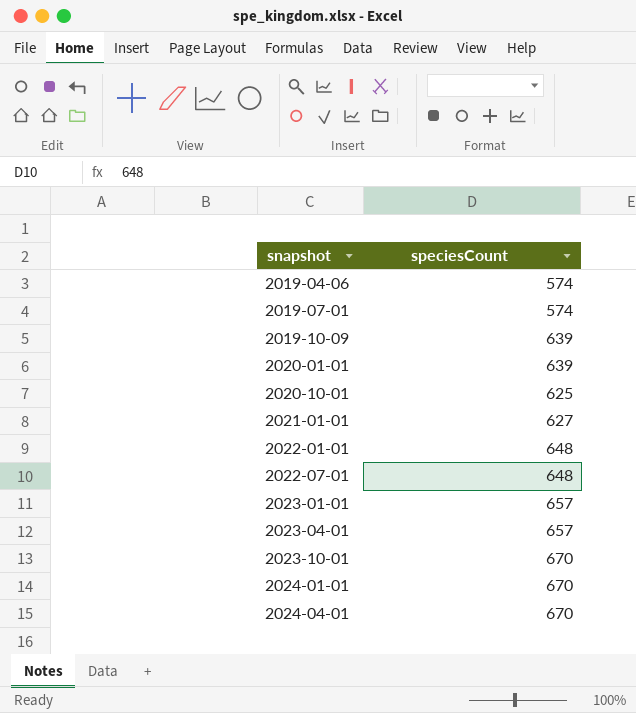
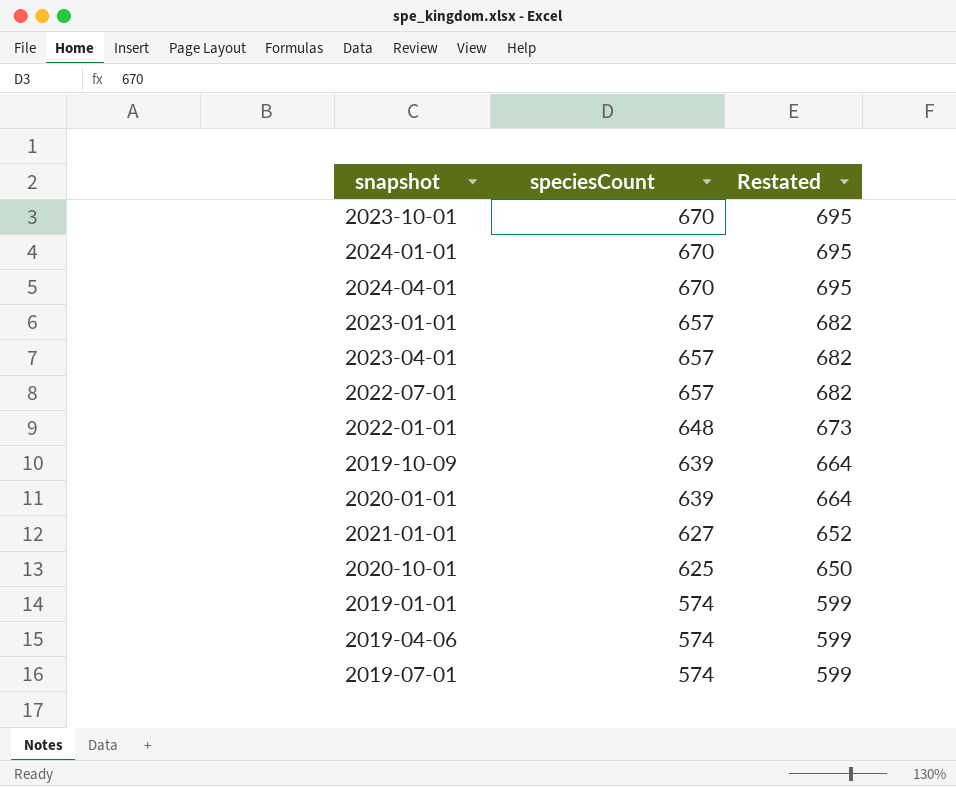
row order: snapshot ascending -> speciesCount descending
column Restated | formula: none -> [speciesCount] + 25
2022-07-01 | speciesCount: 648 -> 657
row 2019-01-01: none -> 574 | 599

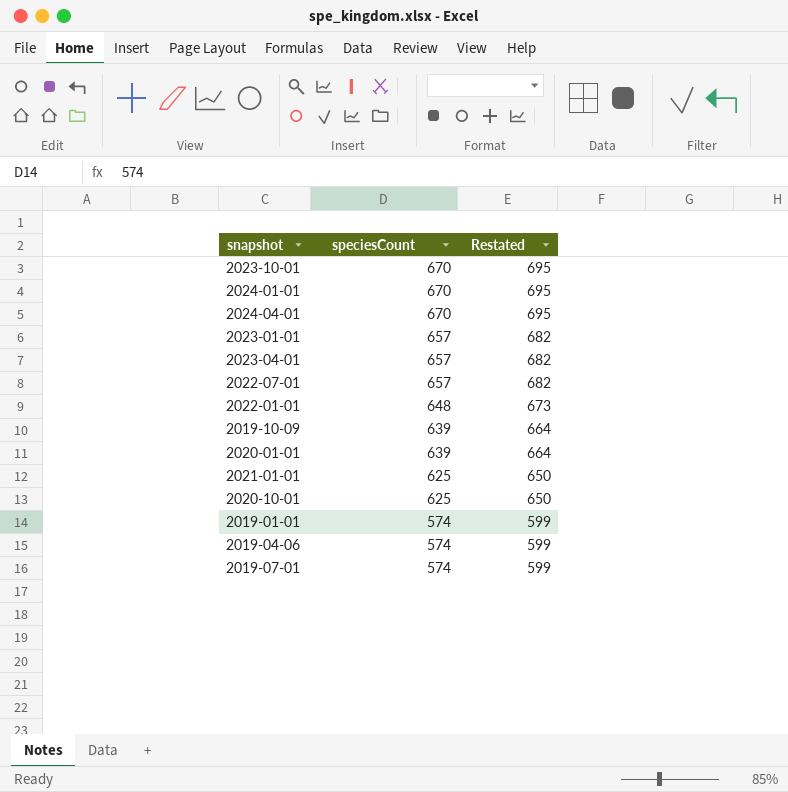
2021-01-01 | speciesCount: 627 -> 625
2021-01-01 | Restated: 652 -> 650

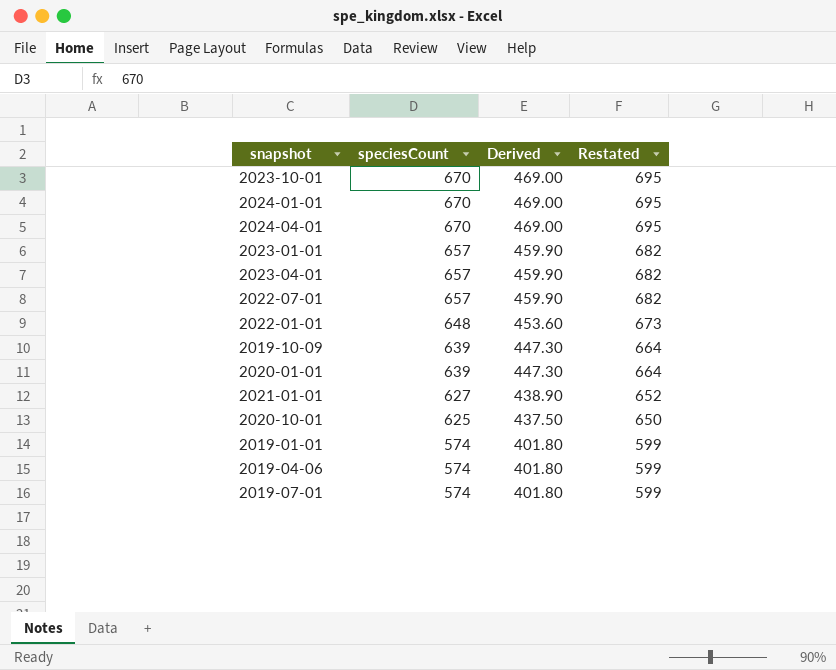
column Derived | formula: none -> [speciesCount] * 0.7
2021-01-01 | speciesCount: 625 -> 627
2021-01-01 | Restated: 650 -> 652

